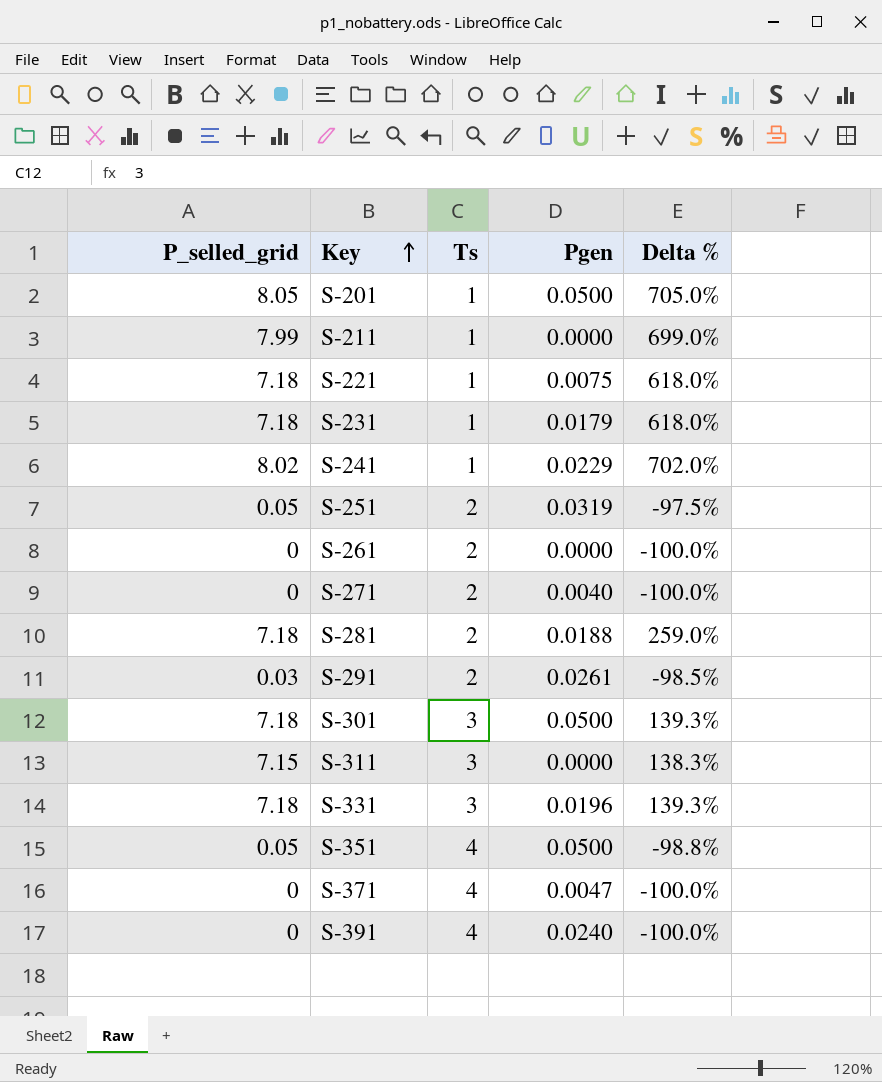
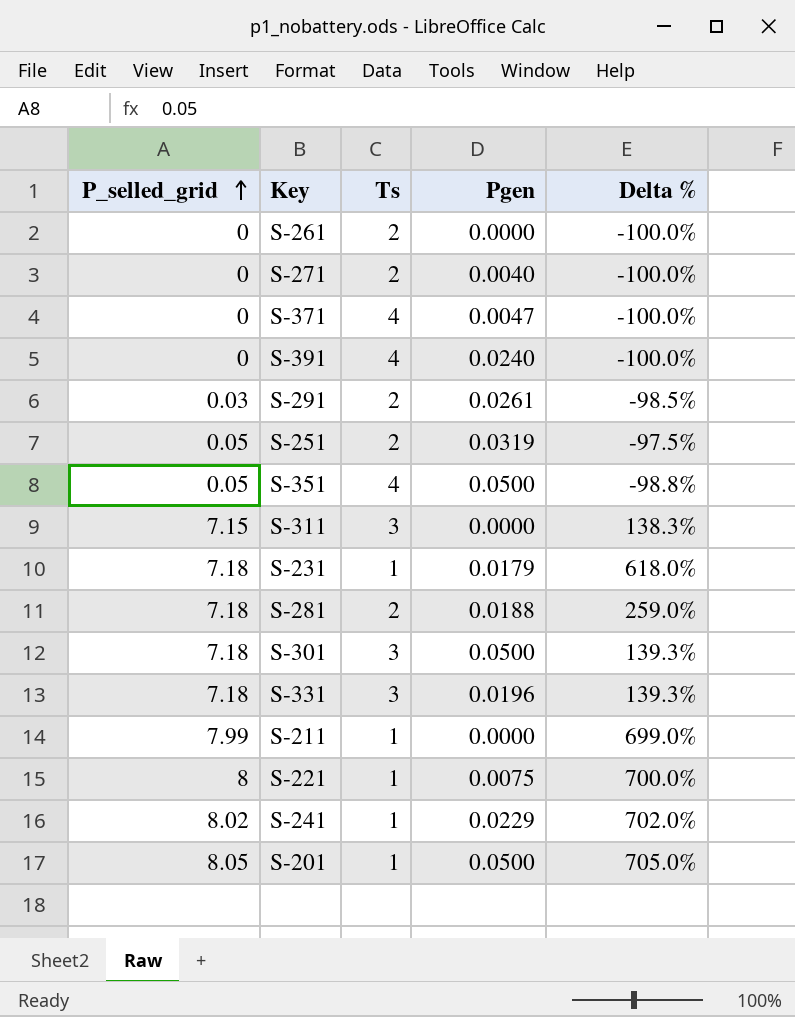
row order: Key ascending -> P_selled_grid ascending
S-221 | P_selled_grid: 7.18 -> 8
S-221 | Delta %: 618.0% -> 700.0%

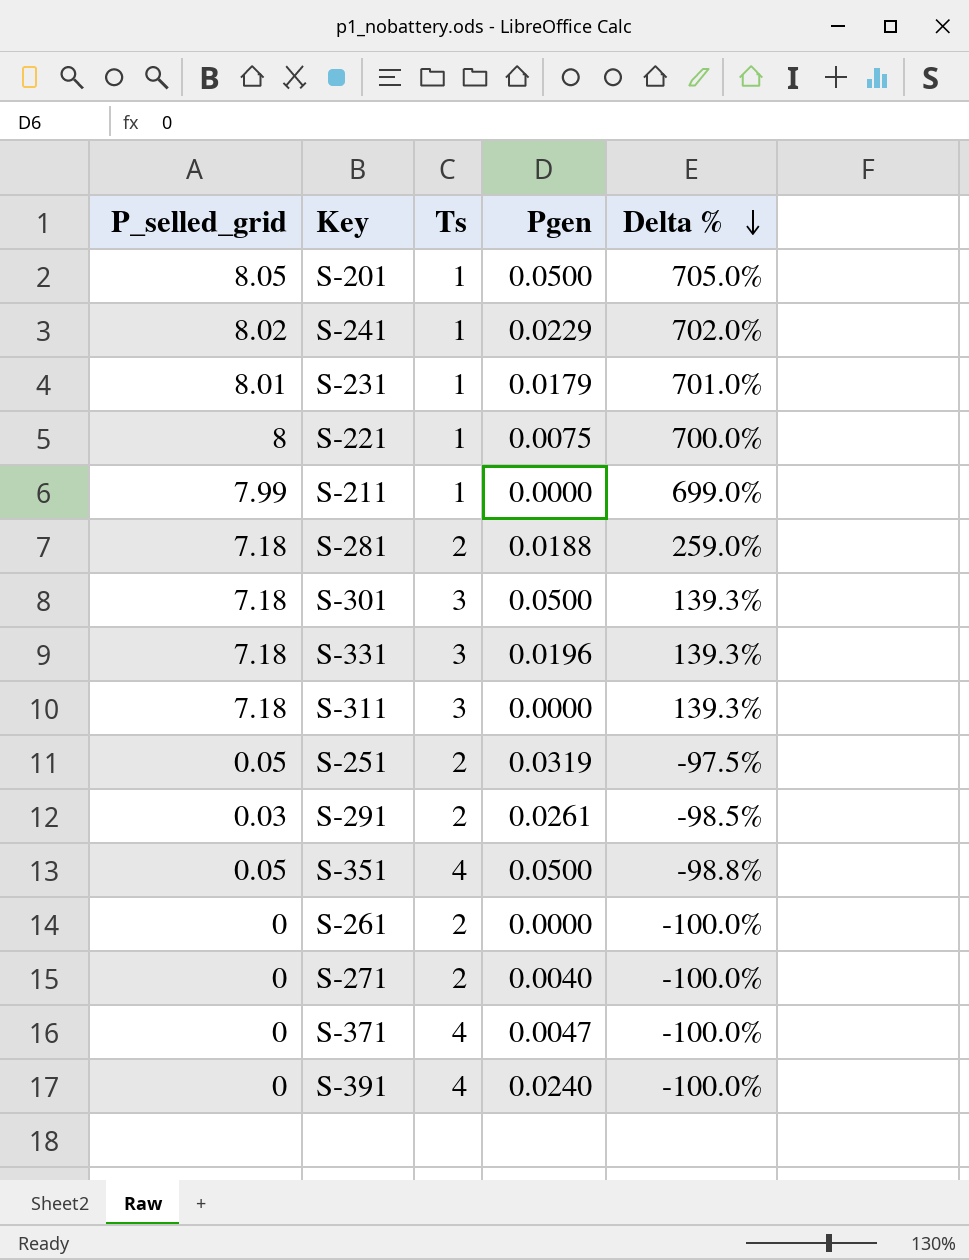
row order: P_selled_grid ascending -> Delta % descending
S-231 | P_selled_grid: 7.18 -> 8.01
S-231 | Delta %: 618.0% -> 701.0%
S-311 | P_selled_grid: 7.15 -> 7.18
S-311 | Delta %: 138.3% -> 139.3%

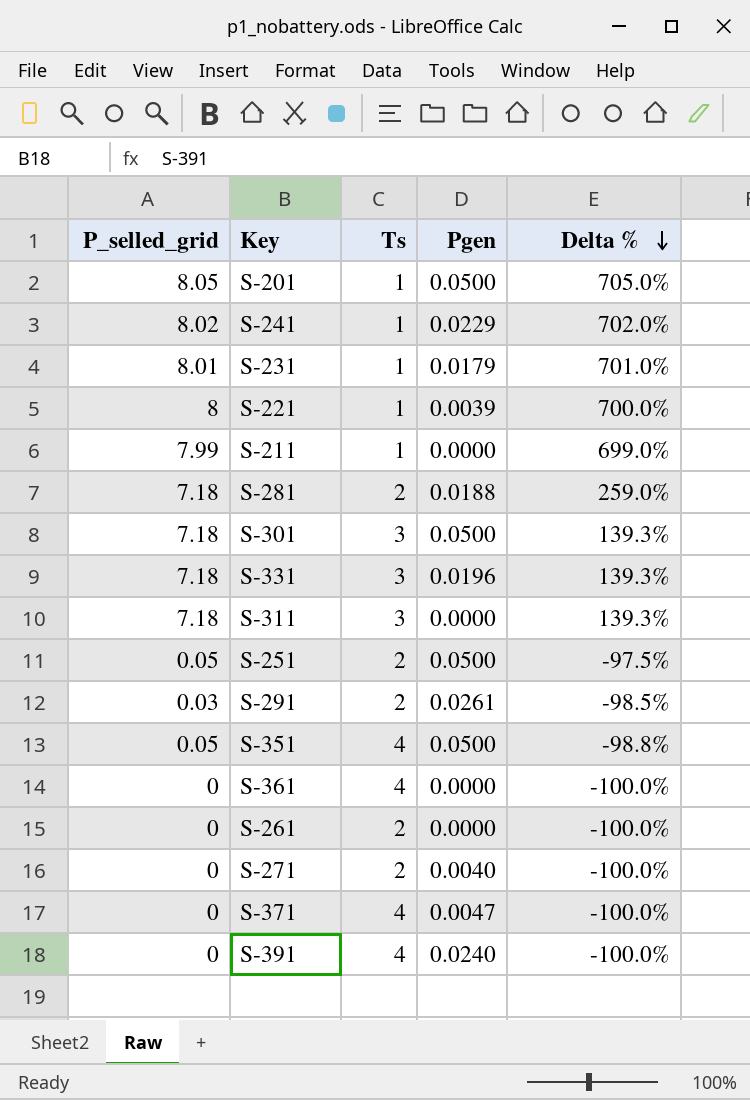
S-221 | Pgen: 0.0075 -> 0.0039
S-251 | Pgen: 0.0319 -> 0.0500
row S-361: none -> 0 | 4 | 0.0000 | -100.0%

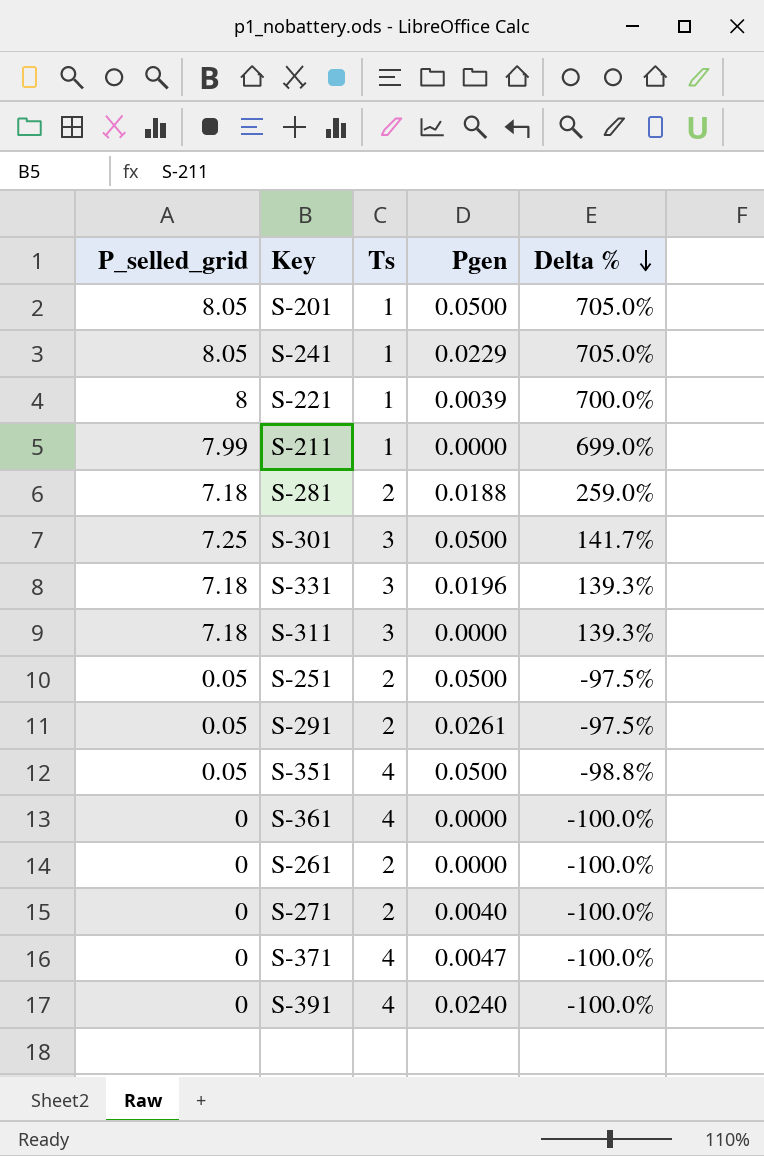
row S-231: 8.01 | 1 | 0.0179 | 701.0% -> none
S-241 | P_selled_grid: 8.02 -> 8.05
S-241 | Delta %: 702.0% -> 705.0%
S-301 | P_selled_grid: 7.18 -> 7.25
S-301 | Delta %: 139.3% -> 141.7%
S-291 | P_selled_grid: 0.03 -> 0.05
S-291 | Delta %: -98.5% -> -97.5%

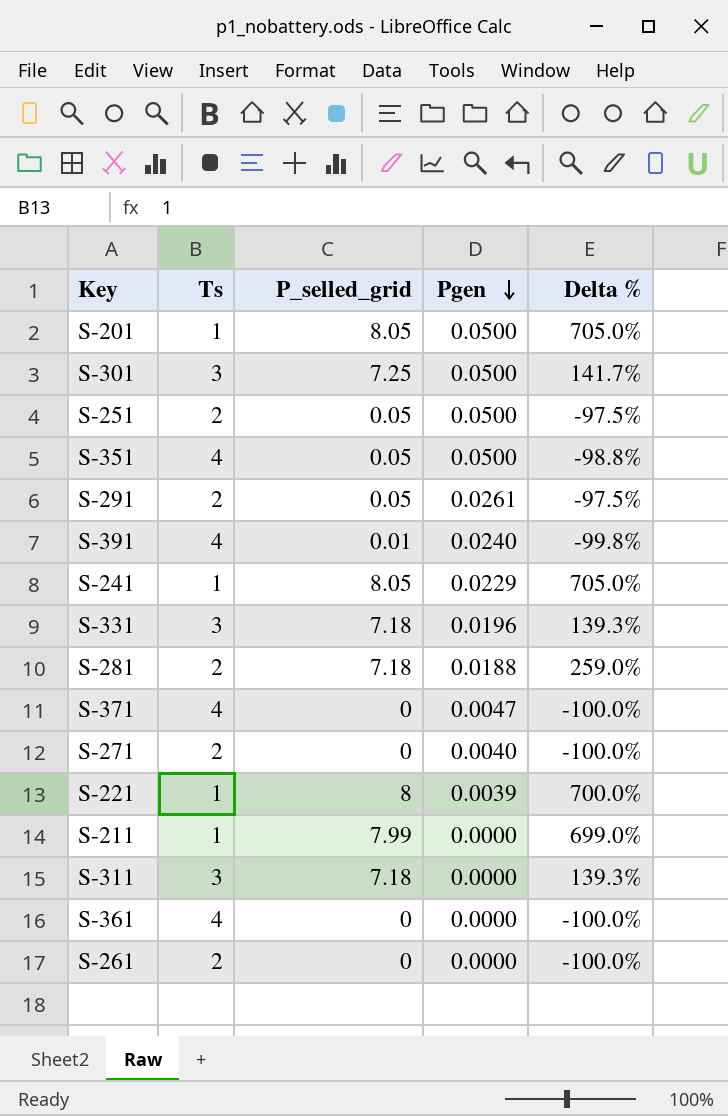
row order: Delta % descending -> Pgen descending
column P_selled_grid | position: 1 -> 3
S-391 | P_selled_grid: 0 -> 0.01
S-391 | Delta %: -100.0% -> -99.8%

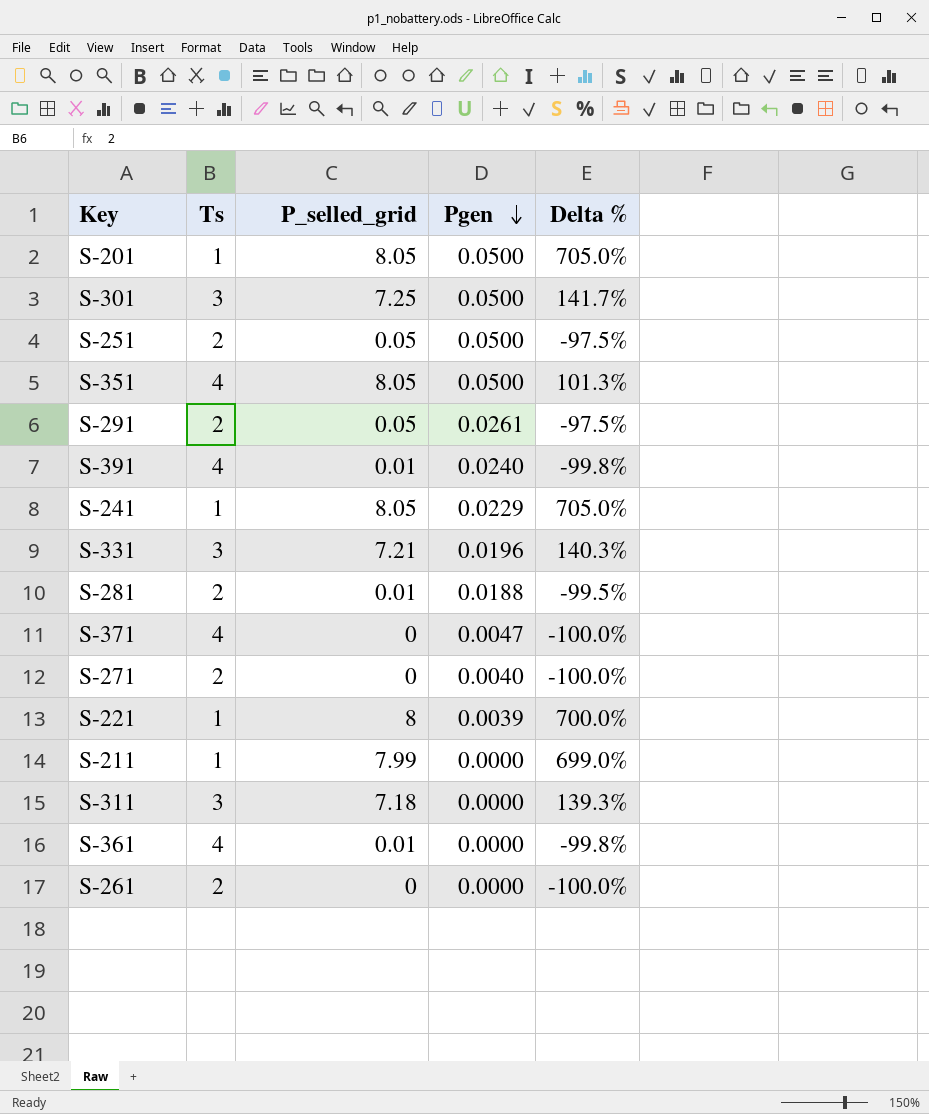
S-351 | P_selled_grid: 0.05 -> 8.05
S-351 | Delta %: -98.8% -> 101.3%
S-331 | P_selled_grid: 7.18 -> 7.21
S-331 | Delta %: 139.3% -> 140.3%
S-281 | P_selled_grid: 7.18 -> 0.01
S-281 | Delta %: 259.0% -> -99.5%
S-361 | P_selled_grid: 0 -> 0.01
S-361 | Delta %: -100.0% -> -99.8%

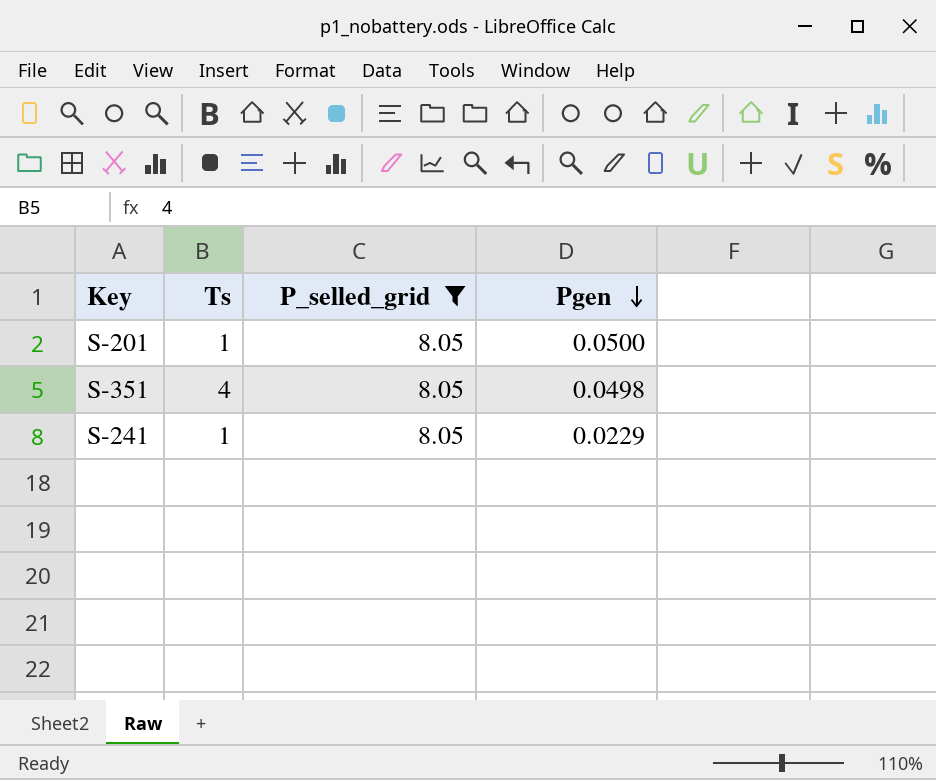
filter: none -> P_selled_grid = 8.05
column Delta % | formula: ([P_selled_grid] - [Ts]) / [Ts] -> none
S-351 | Pgen: 0.0500 -> 0.0498

